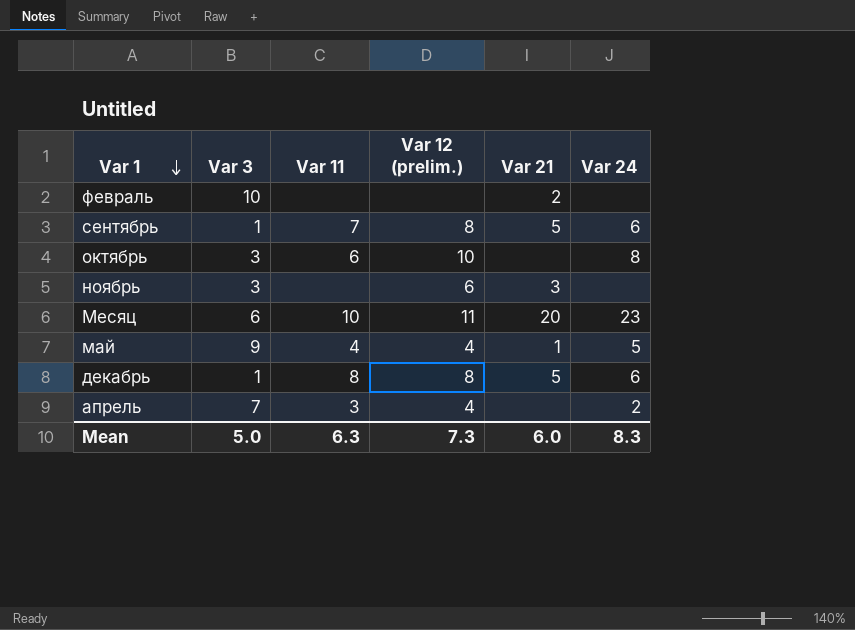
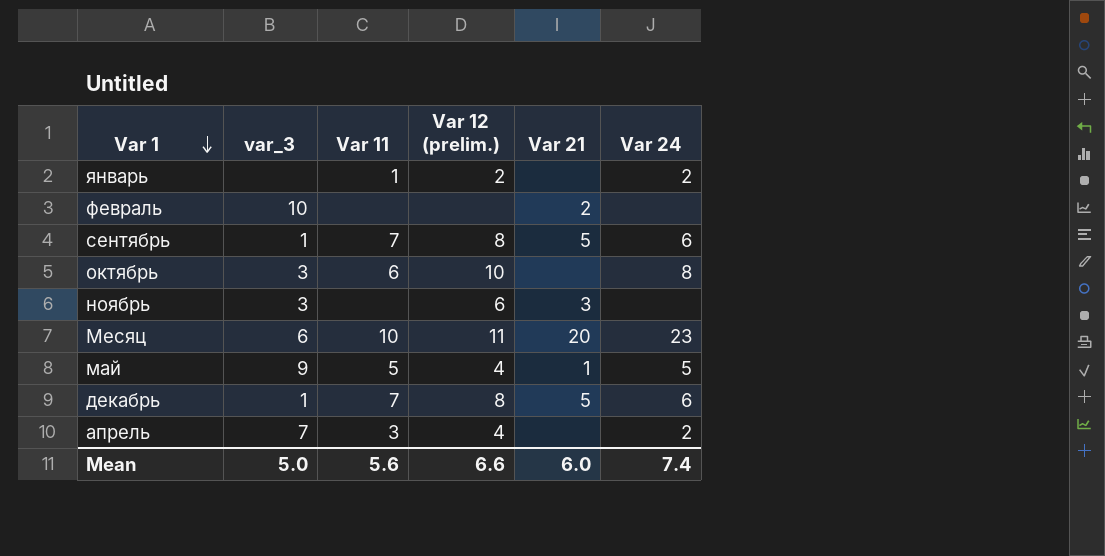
column name: Var 3 -> var_3
row январь: none -> none | 1 | 2 | none | 2
май | Var 11: 4 -> 5
декабрь | Var 11: 8 -> 7
Mean | Var 11: 6.3 -> 5.6
Mean | Var 12 (prelim.): 7.3 -> 6.6
Mean | Var 24: 8.3 -> 7.4

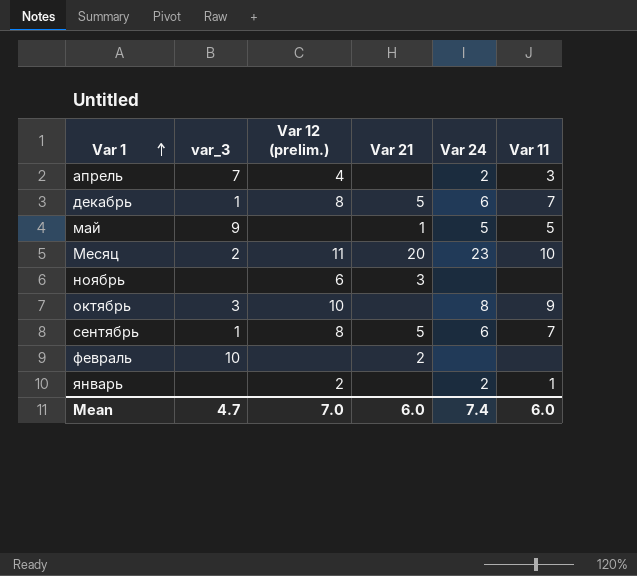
row order: Var 1 descending -> Var 1 ascending
column Var 11 | position: 3 -> 6
май | Var 12 (prelim.): 4 -> none
Месяц | var_3: 6 -> 2
ноябрь | var_3: 3 -> none
октябрь | Var 11: 6 -> 9
Mean | var_3: 5.0 -> 4.7
Mean | Var 12 (prelim.): 6.6 -> 7.0
Mean | Var 11: 5.6 -> 6.0

